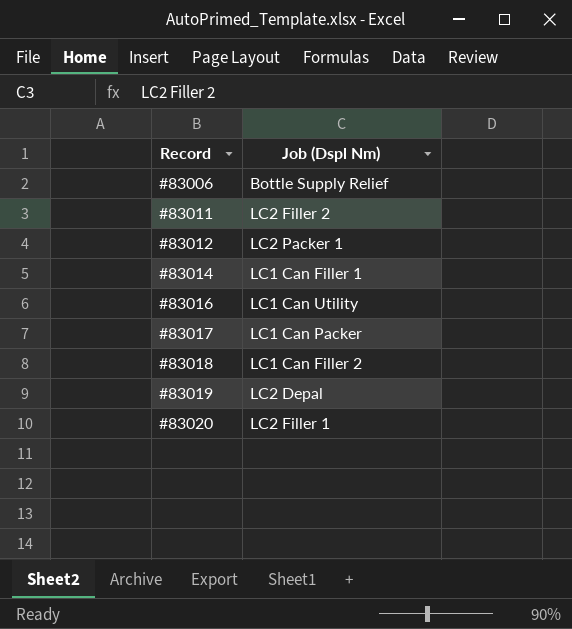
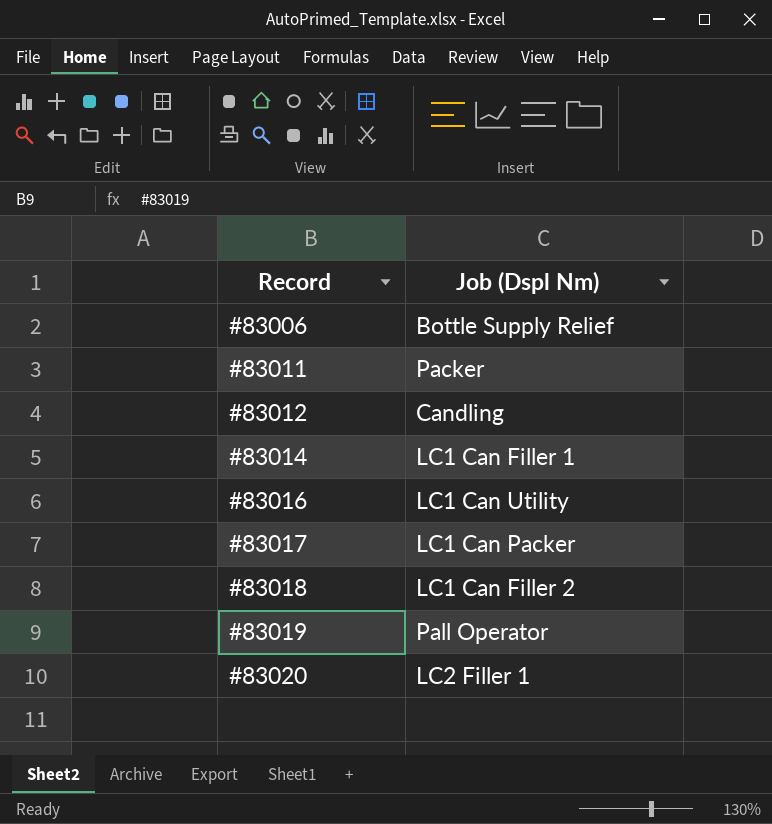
#83011 | Job (Dspl Nm): LC2 Filler 2 -> Packer
#83012 | Job (Dspl Nm): LC2 Packer 1 -> Candling
#83019 | Job (Dspl Nm): LC2 Depal -> Pall Operator

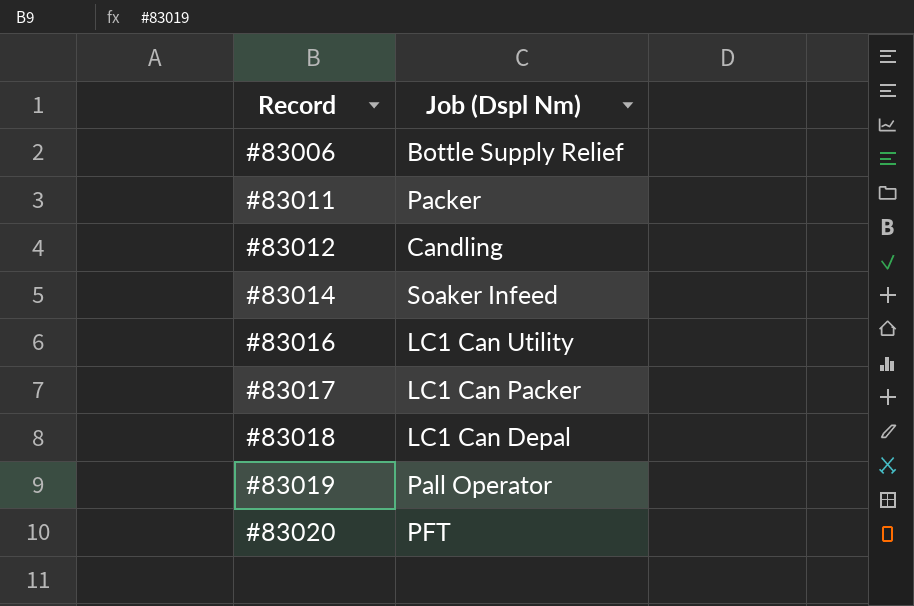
#83014 | Job (Dspl Nm): LC1 Can Filler 1 -> Soaker Infeed
#83018 | Job (Dspl Nm): LC1 Can Filler 2 -> LC1 Can Depal
#83020 | Job (Dspl Nm): LC2 Filler 1 -> PFT

